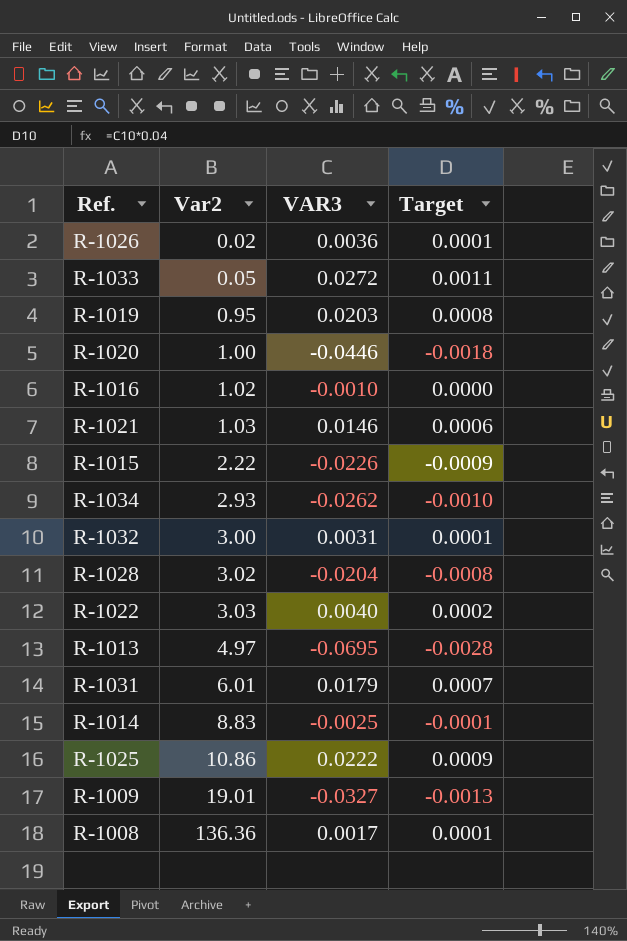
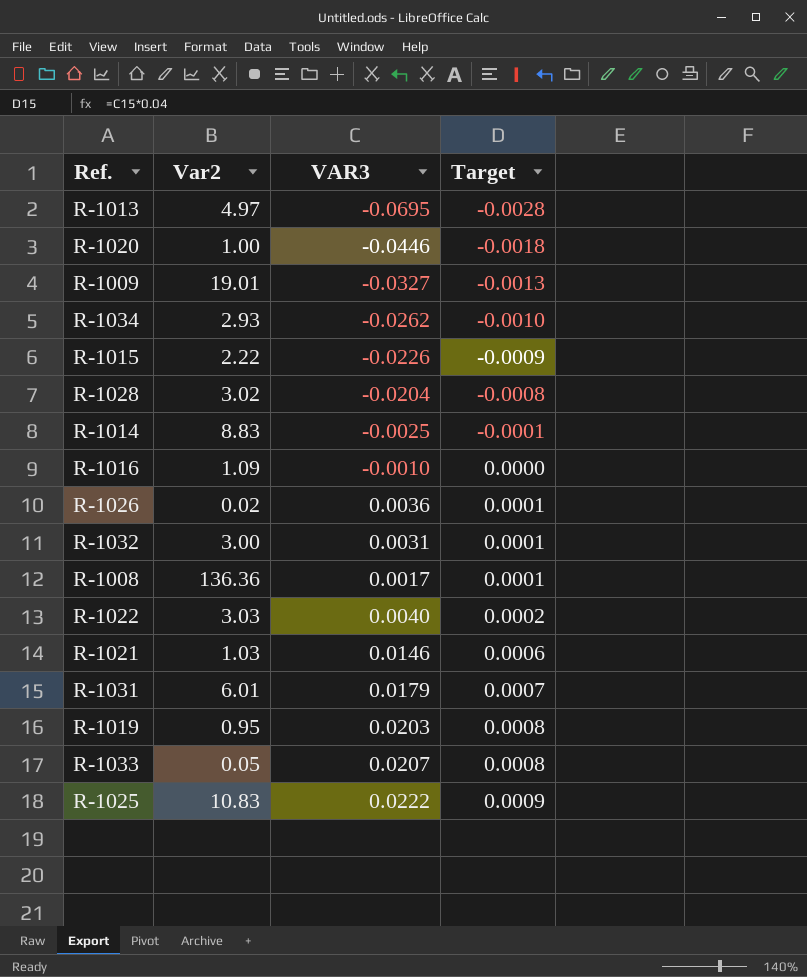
row order: Var2 ascending -> Target ascending
R-1016 | Var2: 1.02 -> 1.09
R-1033 | VAR3: 0.0272 -> 0.0207
R-1033 | Target: 0.0011 -> 0.0008
R-1025 | Var2: 10.86 -> 10.83

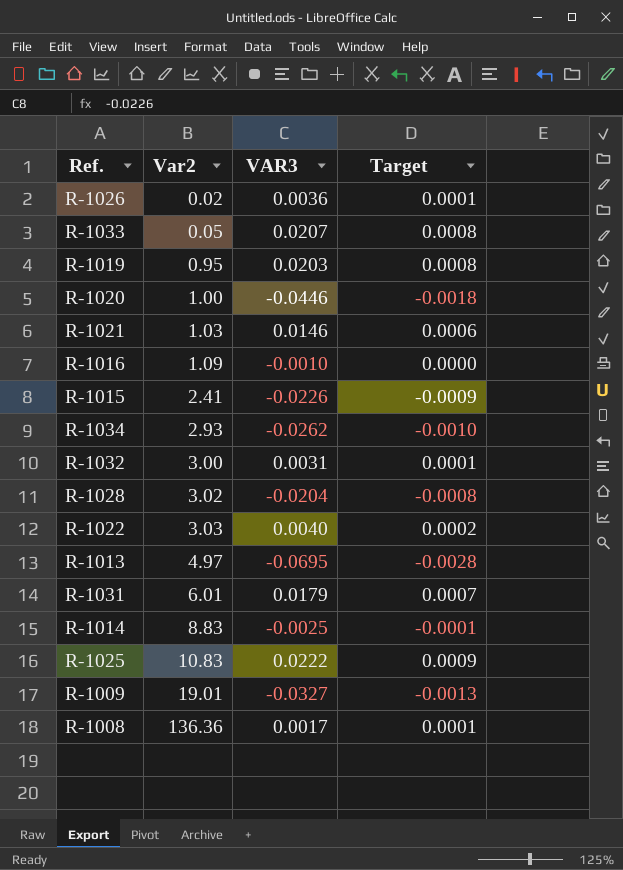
row order: Target ascending -> Var2 ascending
R-1015 | Var2: 2.22 -> 2.41

